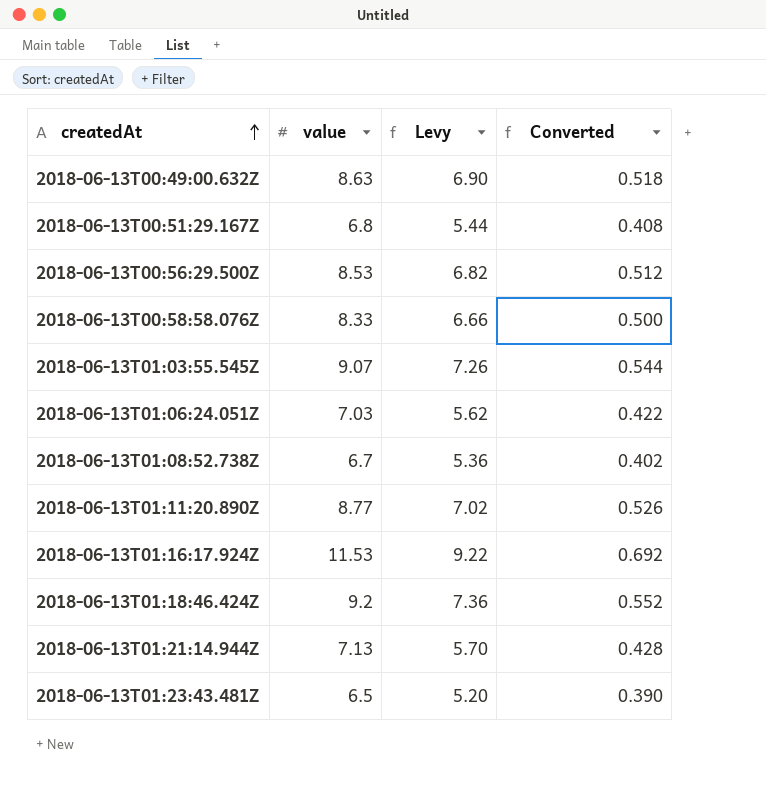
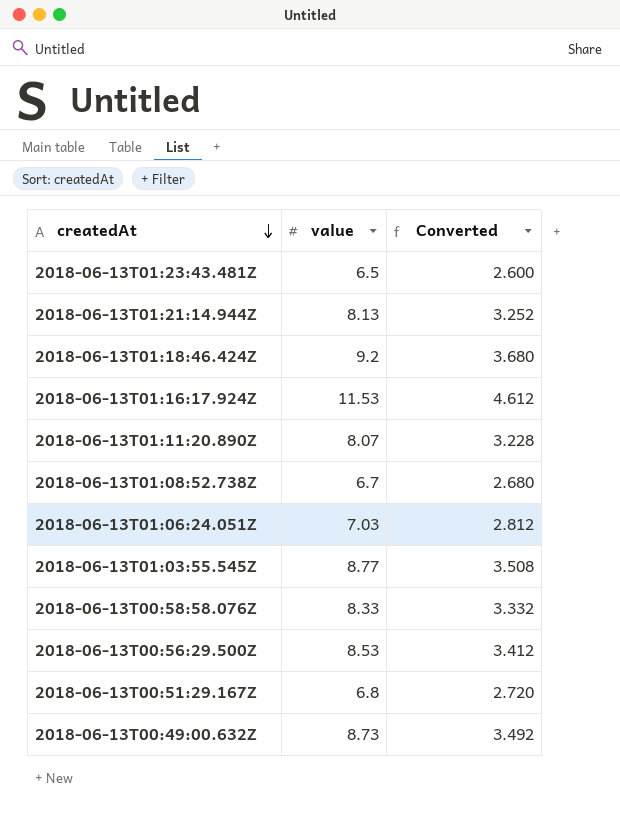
row order: createdAt ascending -> createdAt descending
column Levy | formula: [value] * 0.8 -> none
column Converted | formula: [value] * 0.06 -> [value] * 0.4
2018-06-13T01:21:14.944Z | value: 7.13 -> 8.13
2018-06-13T01:11:20.890Z | value: 8.77 -> 8.07
2018-06-13T01:03:55.545Z | value: 9.07 -> 8.77
2018-06-13T00:49:00.632Z | value: 8.63 -> 8.73

